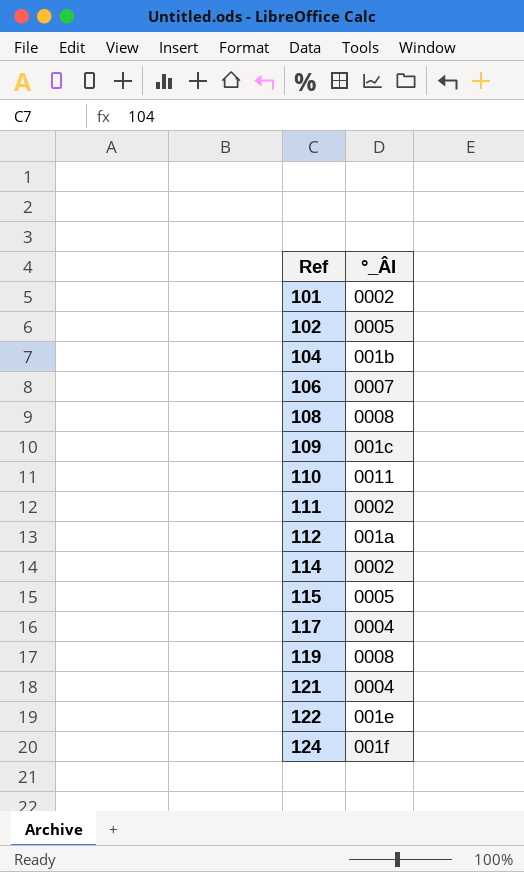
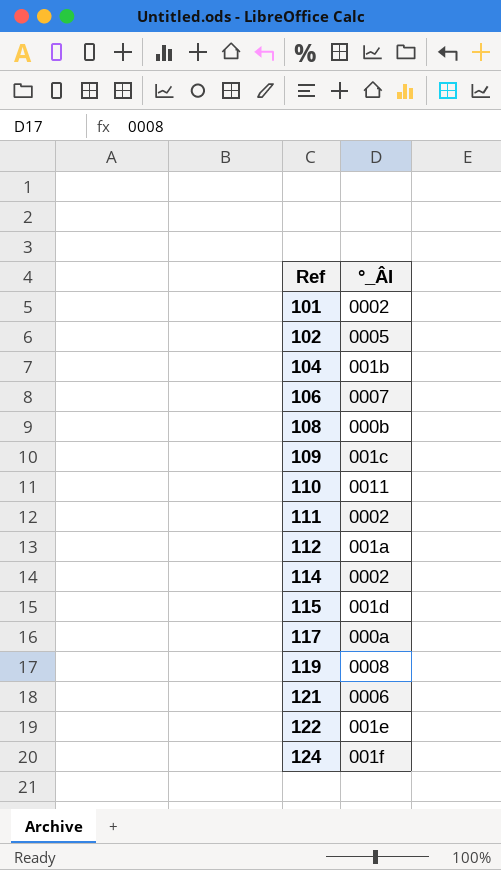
108 | °_ÂI: 0008 -> 000b
115 | °_ÂI: 0005 -> 001d
117 | °_ÂI: 0004 -> 000a
121 | °_ÂI: 0004 -> 0006

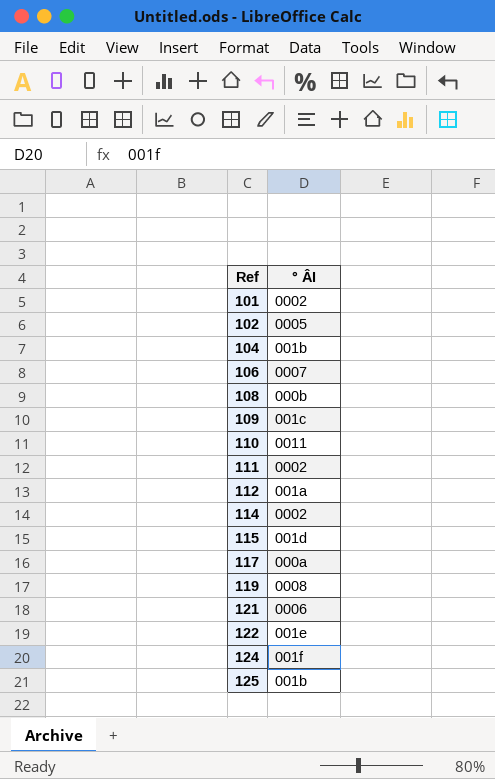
column name: °_ÂI -> ° ÂI
row 125: none -> 001b

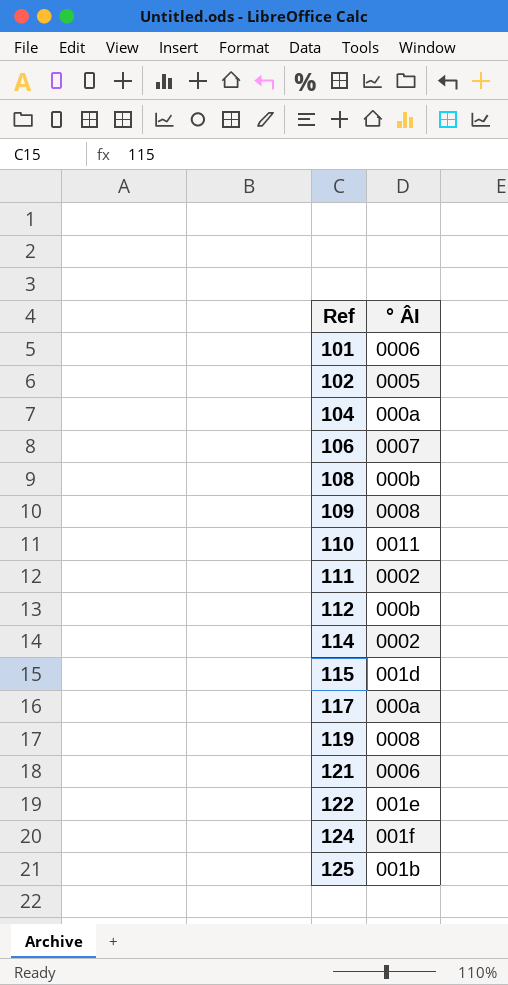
101 | ° ÂI: 0002 -> 0006
104 | ° ÂI: 001b -> 000a
109 | ° ÂI: 001c -> 0008
112 | ° ÂI: 001a -> 000b

